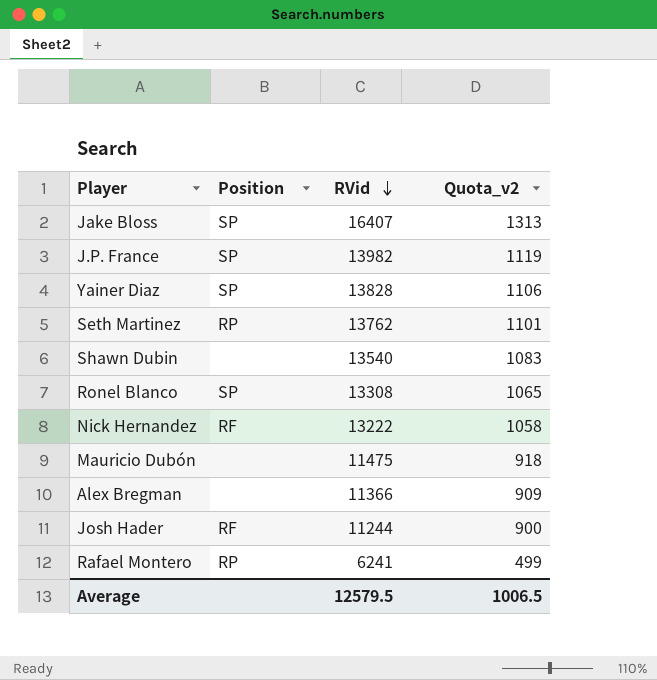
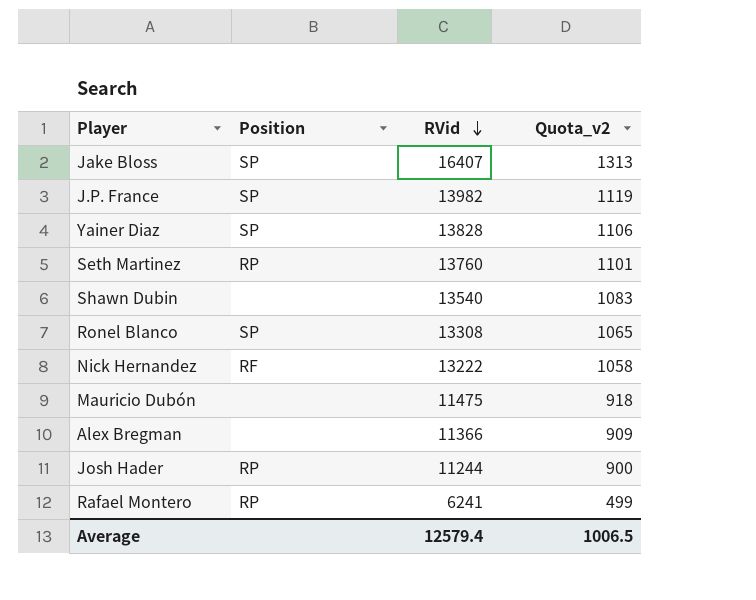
Seth Martinez | RVid: 13762 -> 13760
Josh Hader | Position: RF -> RP
Average | RVid: 12579.5 -> 12579.4

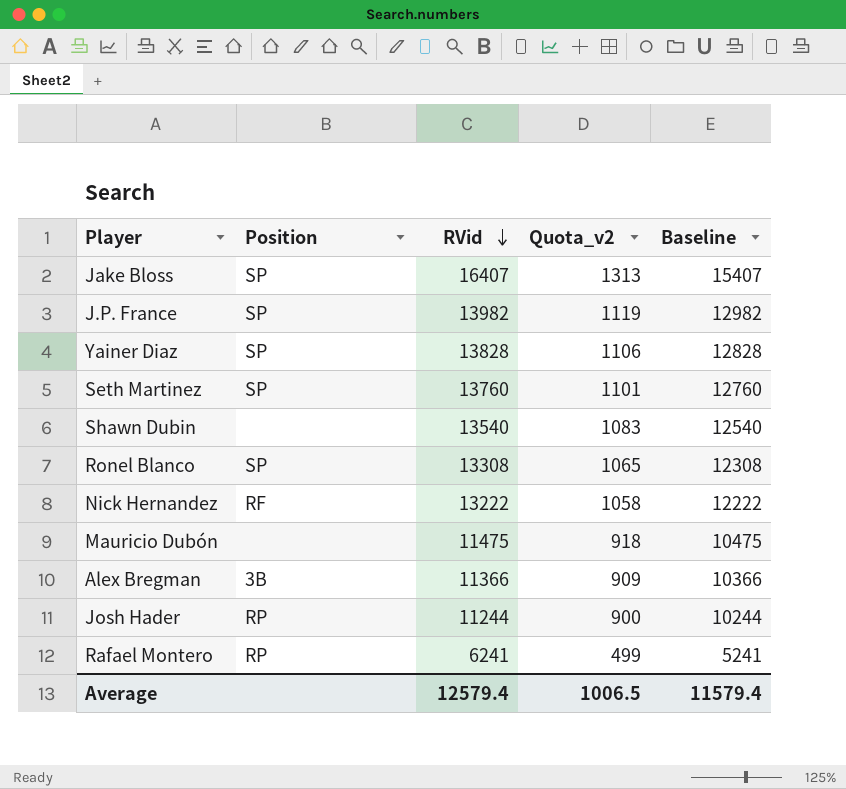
column Baseline | formula: none -> [RVid] - 1000
Seth Martinez | Position: RP -> SP
Alex Bregman | Position: none -> 3B

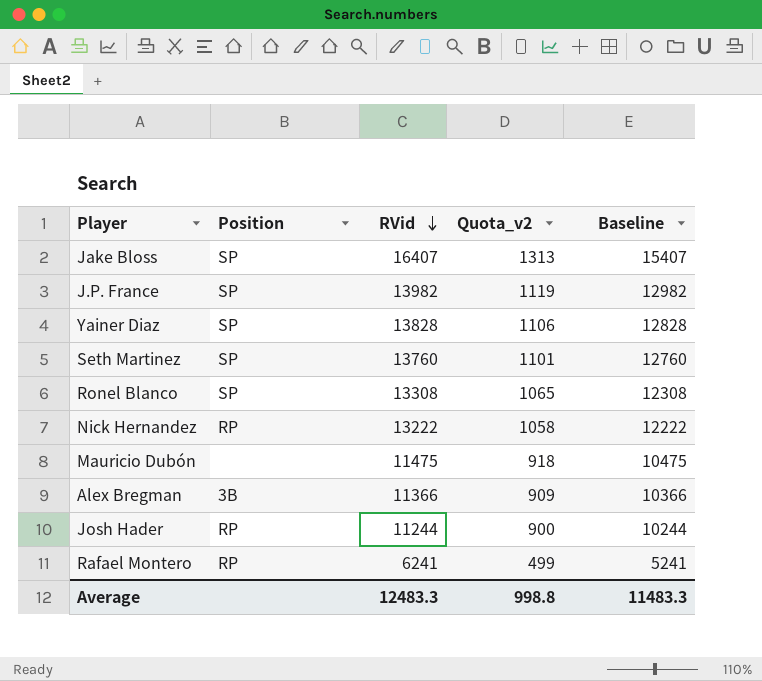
row Shawn Dubin: none | 13540 | 1083 | 12540 -> none
Nick Hernandez | Position: RF -> RP
Average | RVid: 12579.4 -> 12483.3
Average | Quota_v2: 1006.5 -> 998.8
Average | Baseline: 11579.4 -> 11483.3

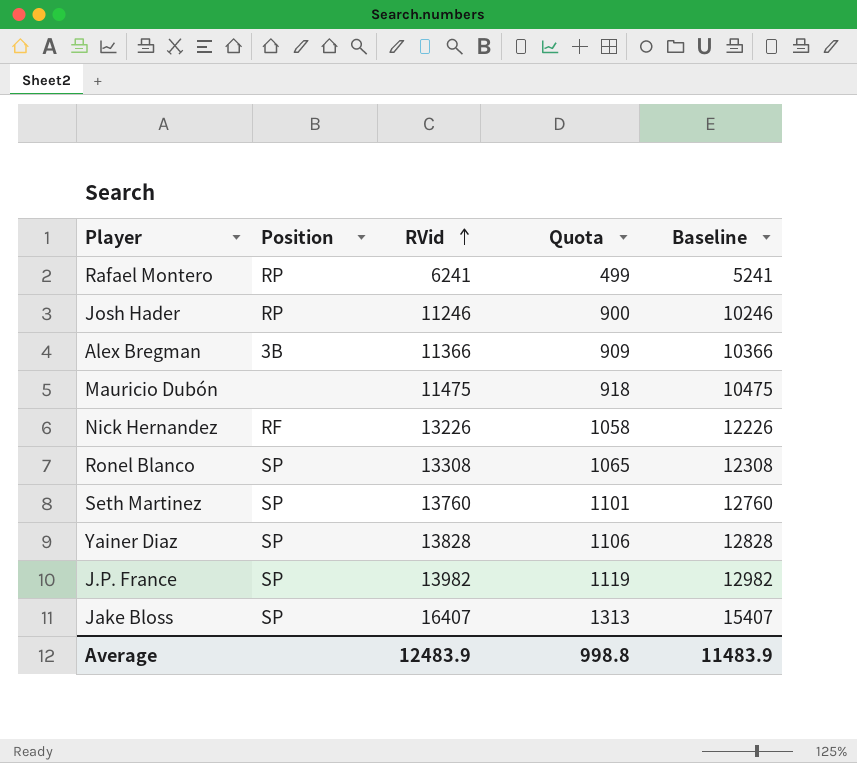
row order: RVid descending -> RVid ascending
column name: Quota_v2 -> Quota
Josh Hader | RVid: 11244 -> 11246
Josh Hader | Baseline: 10244 -> 10246
Nick Hernandez | Position: RP -> RF
Nick Hernandez | RVid: 13222 -> 13226
Nick Hernandez | Baseline: 12222 -> 12226
Average | RVid: 12483.3 -> 12483.9
Average | Baseline: 11483.3 -> 11483.9

